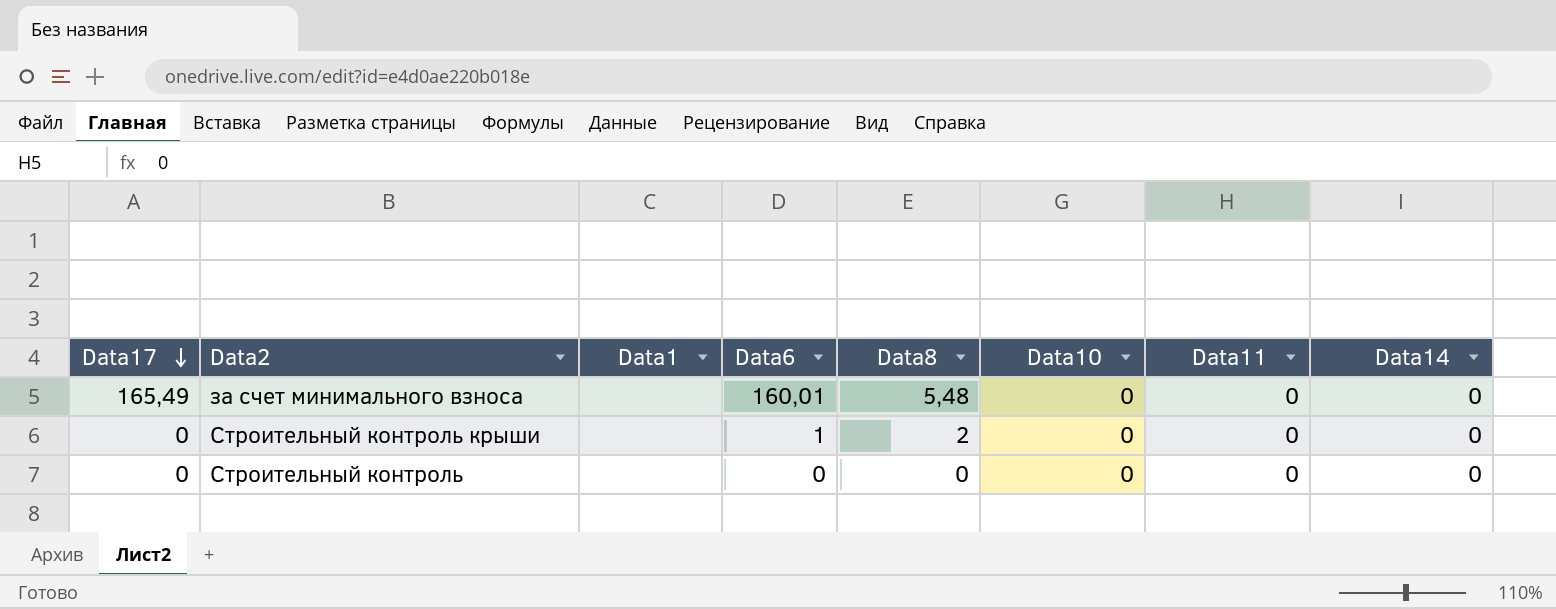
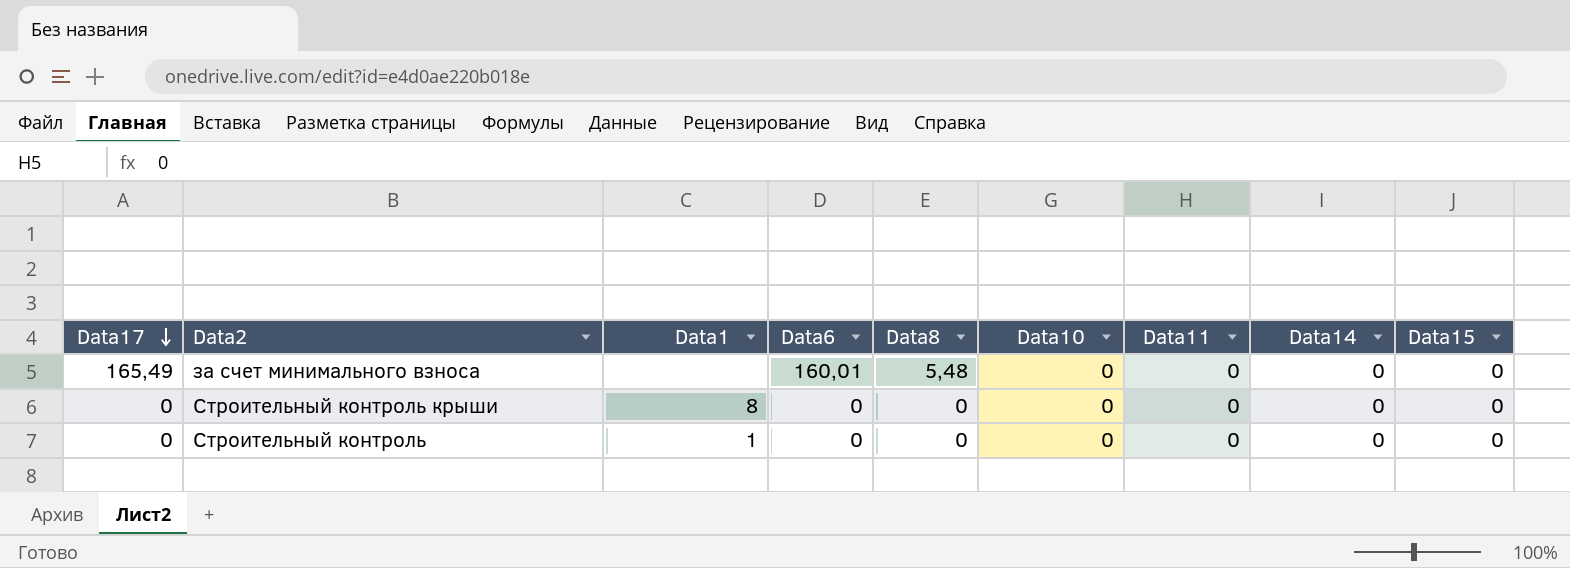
column Data15 | position: none -> 9
Строительный контроль крыши | Data1: none -> 8
Строительный контроль крыши | Data6: 1 -> 0
Строительный контроль крыши | Data8: 2 -> 0
Строительный контроль | Data1: none -> 1

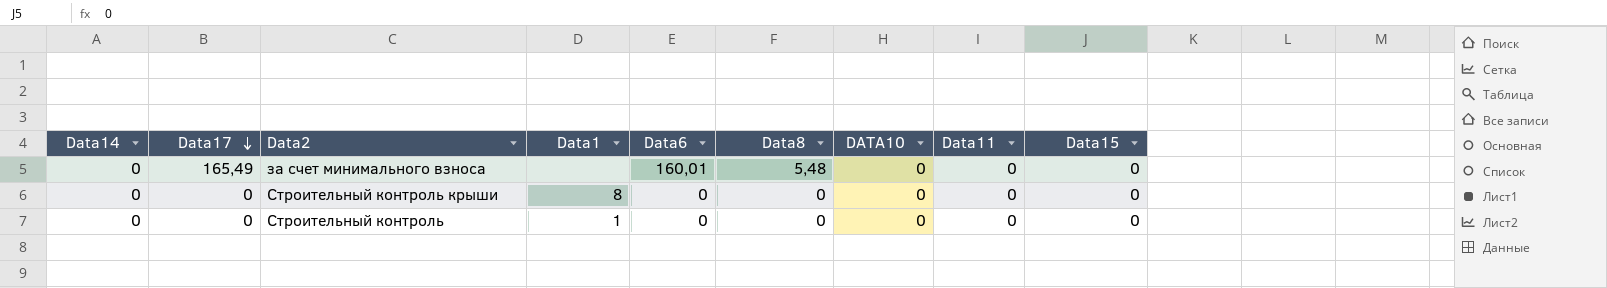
column Data14 | position: 8 -> 1
column name: Data10 -> DATA10

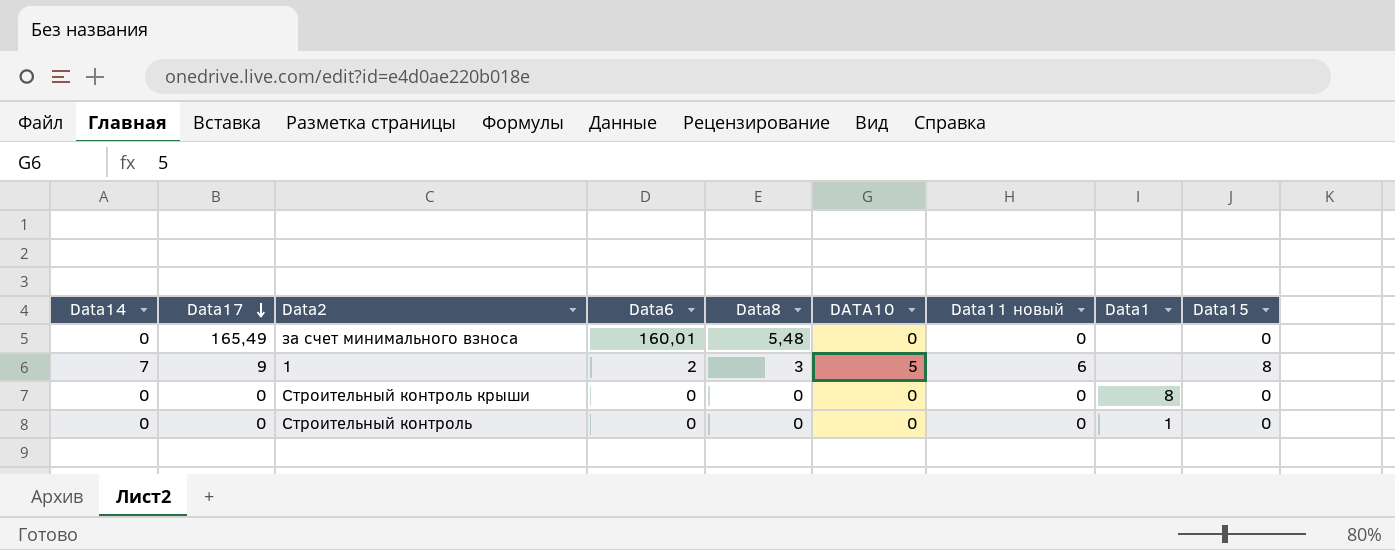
column name: Data11 -> Data11 новый
column Data1 | position: 4 -> 8
row 1: none -> 7 | 9 | 2 | 3 | 5 | 6 | none | 8

